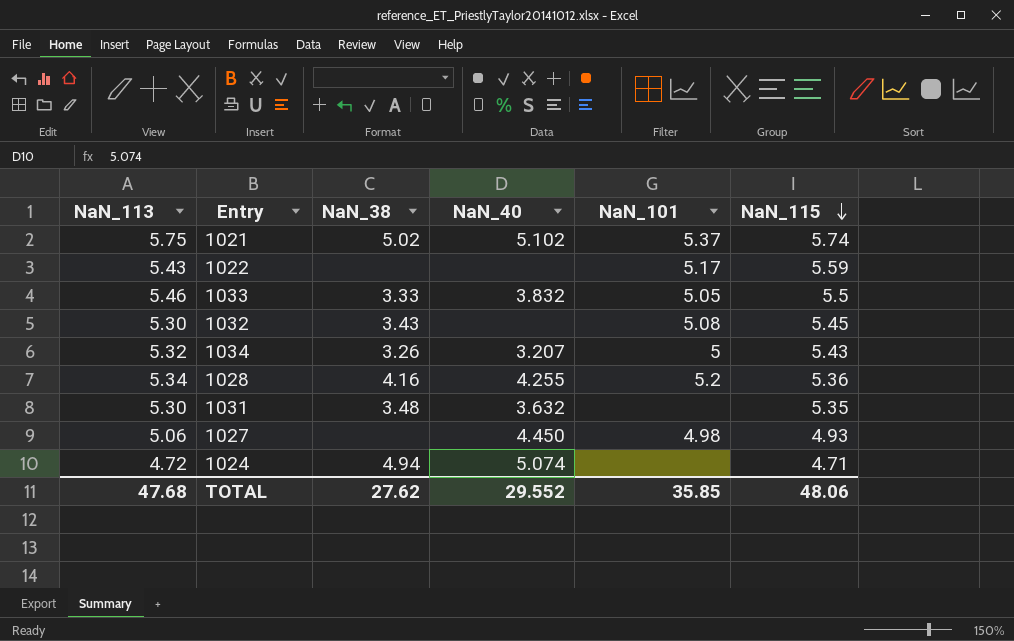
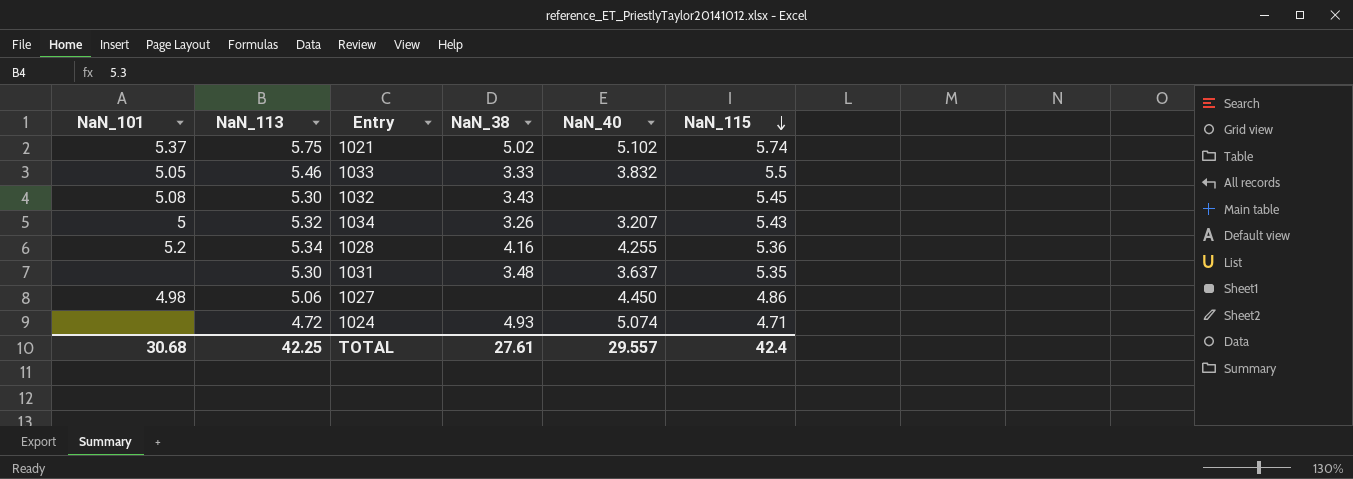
column NaN_101 | position: 5 -> 1
row 1022: 5.43 | none | none | 5.17 | 5.59 -> none
1031 | NaN_40: 3.632 -> 3.637
1027 | NaN_115: 4.93 -> 4.86
1024 | NaN_38: 4.94 -> 4.93
TOTAL | NaN_101: 35.85 -> 30.68
TOTAL | NaN_113: 47.68 -> 42.25
TOTAL | NaN_38: 27.62 -> 27.61
TOTAL | NaN_40: 29.552 -> 29.557
TOTAL | NaN_115: 48.06 -> 42.4

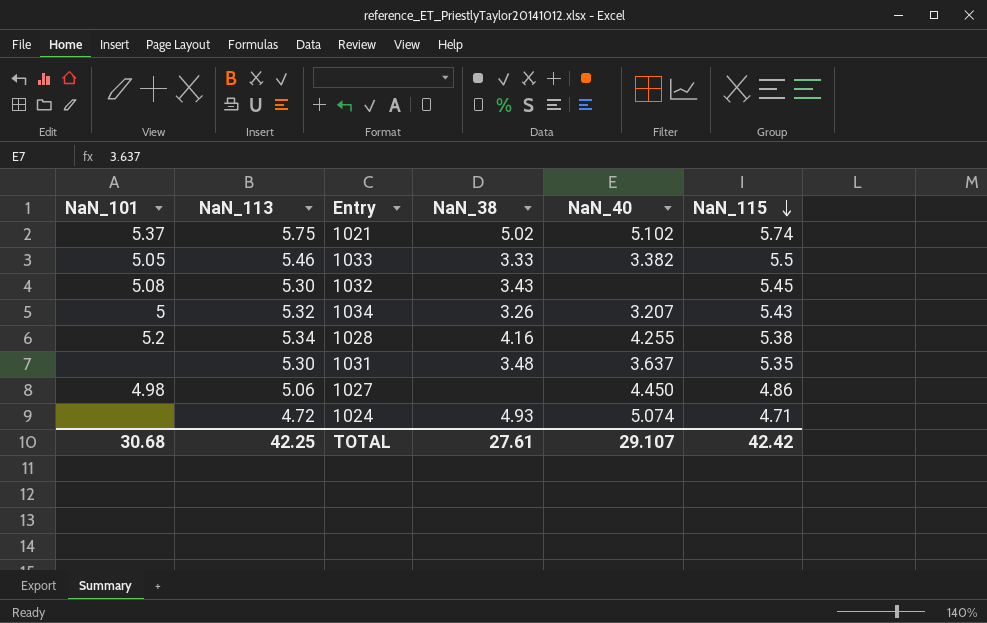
1033 | NaN_40: 3.832 -> 3.382
1028 | NaN_115: 5.36 -> 5.38
TOTAL | NaN_40: 29.557 -> 29.107
TOTAL | NaN_115: 42.4 -> 42.42

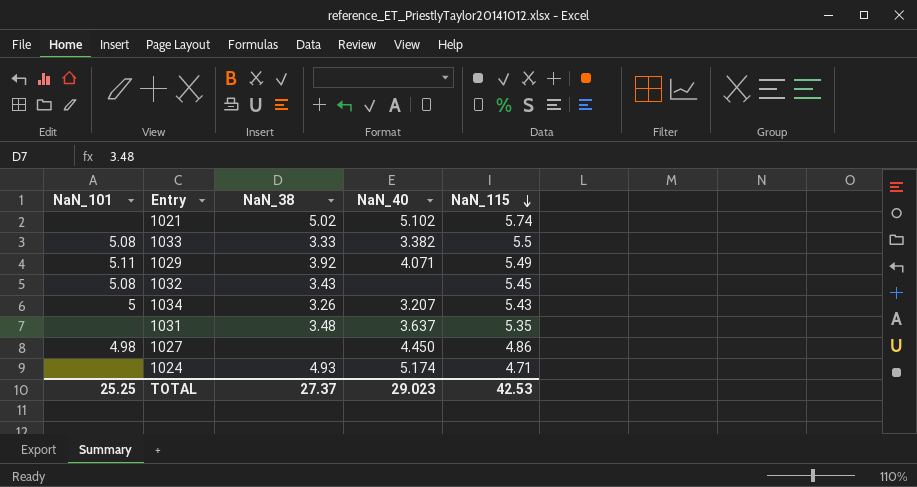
column NaN_113 | position: 2 -> none
row 1028: 5.2 | 5.34 | 4.16 | 4.255 | 5.38 -> none
1021 | NaN_101: 5.37 -> none
1033 | NaN_101: 5.05 -> 5.08
row 1029: none -> 5.11 | 3.92 | 4.071 | 5.49
1024 | NaN_40: 5.074 -> 5.174
TOTAL | NaN_101: 30.68 -> 25.25
TOTAL | NaN_38: 27.61 -> 27.37
TOTAL | NaN_40: 29.107 -> 29.023
TOTAL | NaN_115: 42.42 -> 42.53

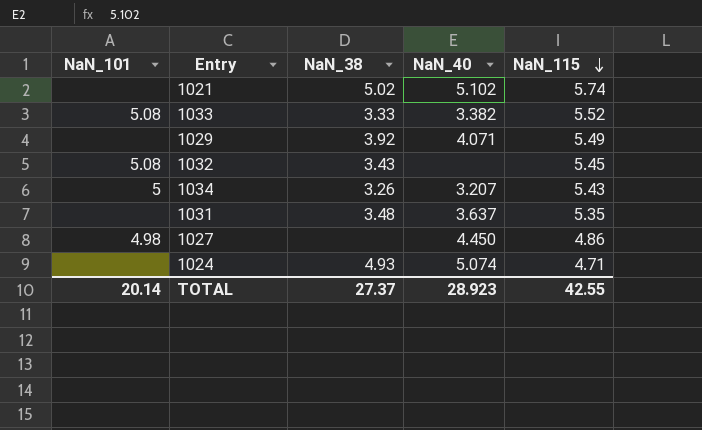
1033 | NaN_115: 5.5 -> 5.52
1029 | NaN_101: 5.11 -> none
1024 | NaN_40: 5.174 -> 5.074
TOTAL | NaN_101: 25.25 -> 20.14
TOTAL | NaN_40: 29.023 -> 28.923
TOTAL | NaN_115: 42.53 -> 42.55

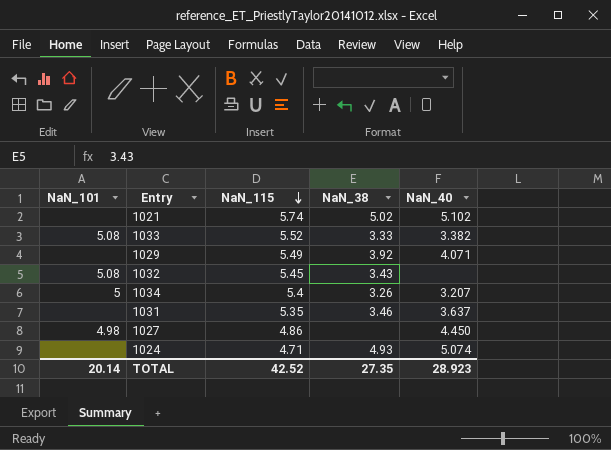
column NaN_115 | position: 5 -> 3
1034 | NaN_115: 5.43 -> 5.4
1031 | NaN_38: 3.48 -> 3.46
TOTAL | NaN_115: 42.55 -> 42.52
TOTAL | NaN_38: 27.37 -> 27.35

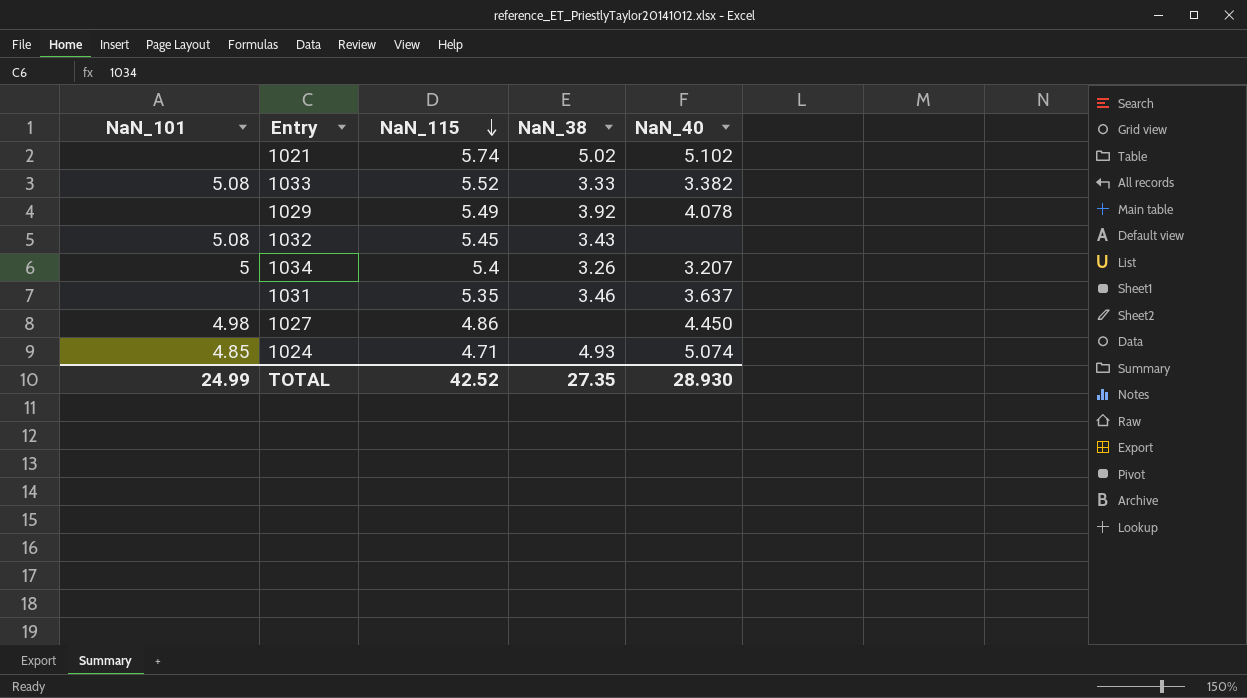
1029 | NaN_40: 4.071 -> 4.078
1024 | NaN_101: none -> 4.85
TOTAL | NaN_101: 20.14 -> 24.99
TOTAL | NaN_40: 28.923 -> 28.930

